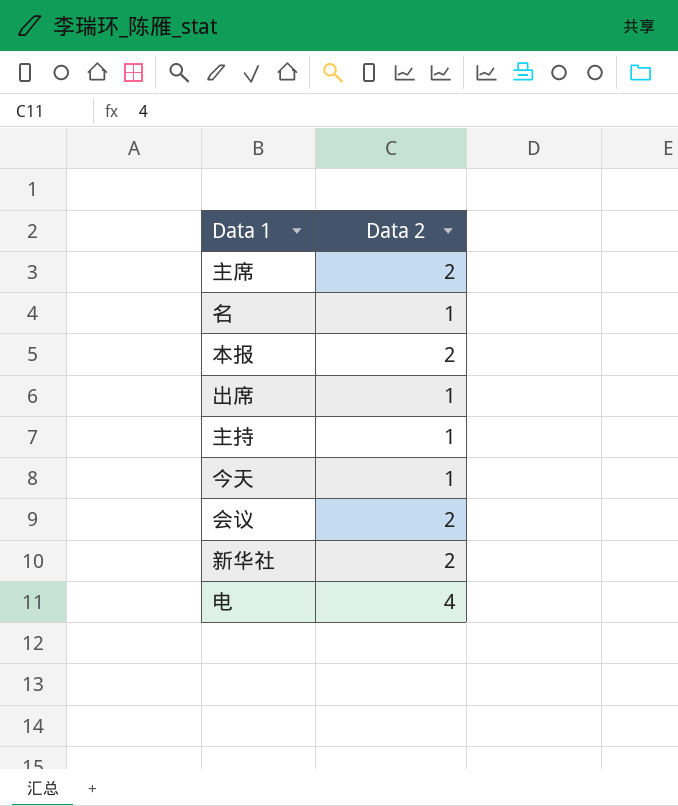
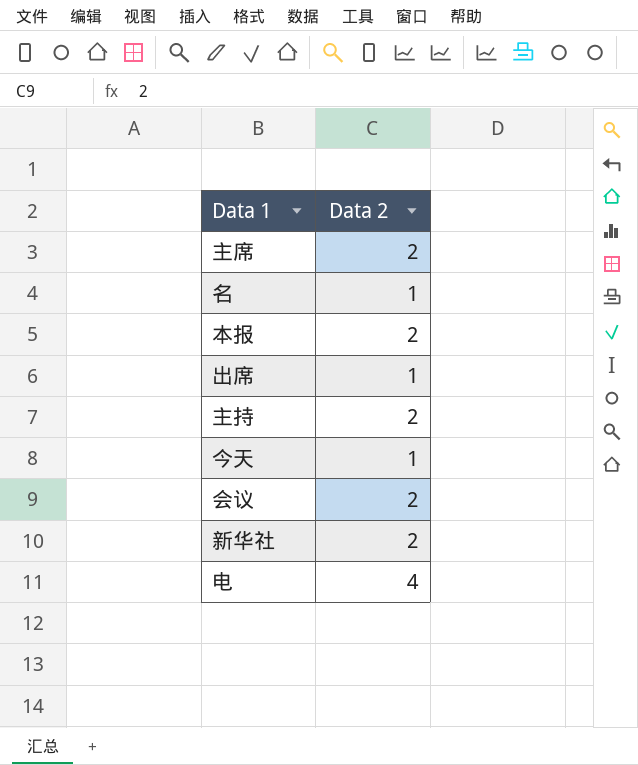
主持 | Data 2: 1 -> 2

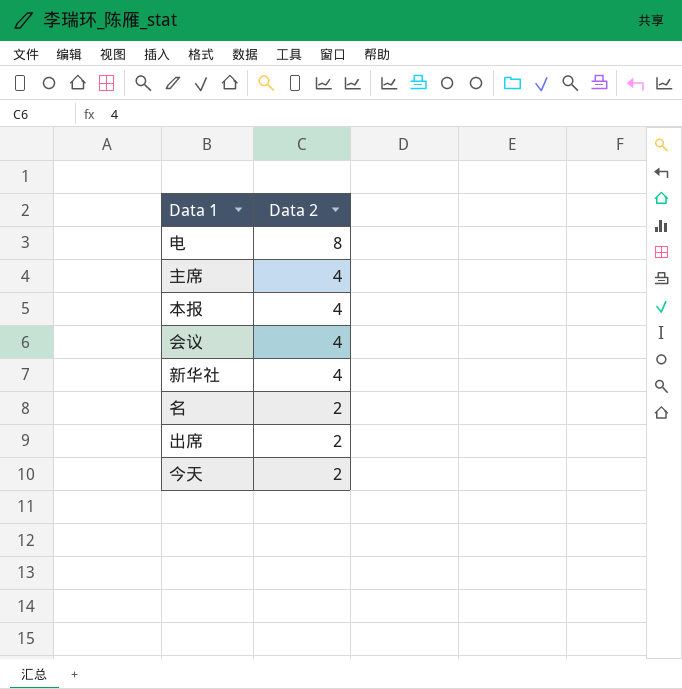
row order: none -> Data 2 descending
row 主持: 2 -> none
电 | Data 2: 4 -> 8
主席 | Data 2: 2 -> 4
本报 | Data 2: 2 -> 4
会议 | Data 2: 2 -> 4
新华社 | Data 2: 2 -> 4
名 | Data 2: 1 -> 2
出席 | Data 2: 1 -> 2
今天 | Data 2: 1 -> 2

